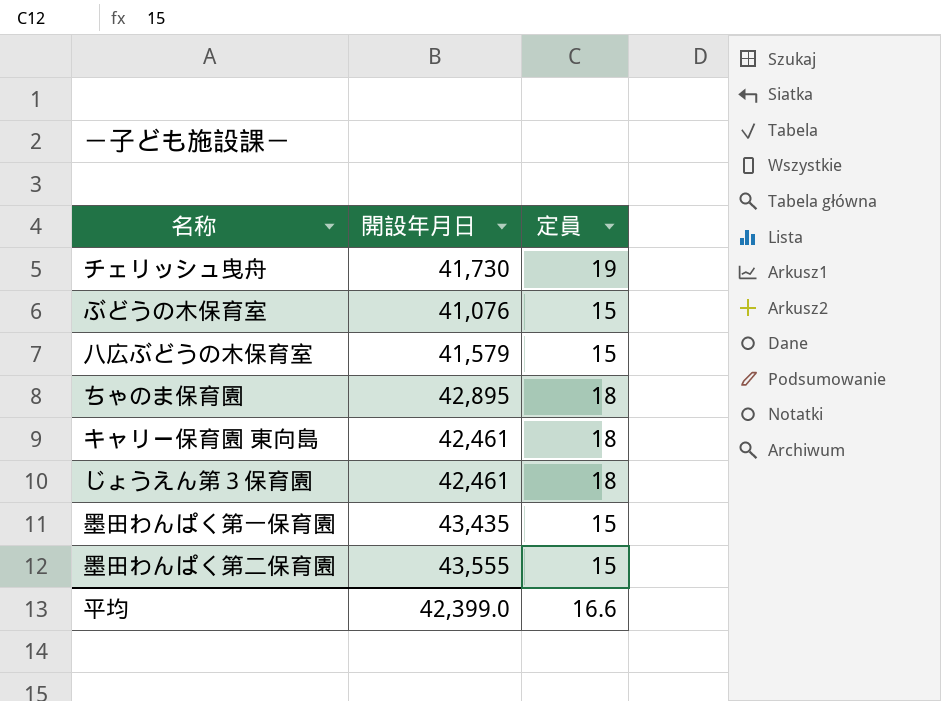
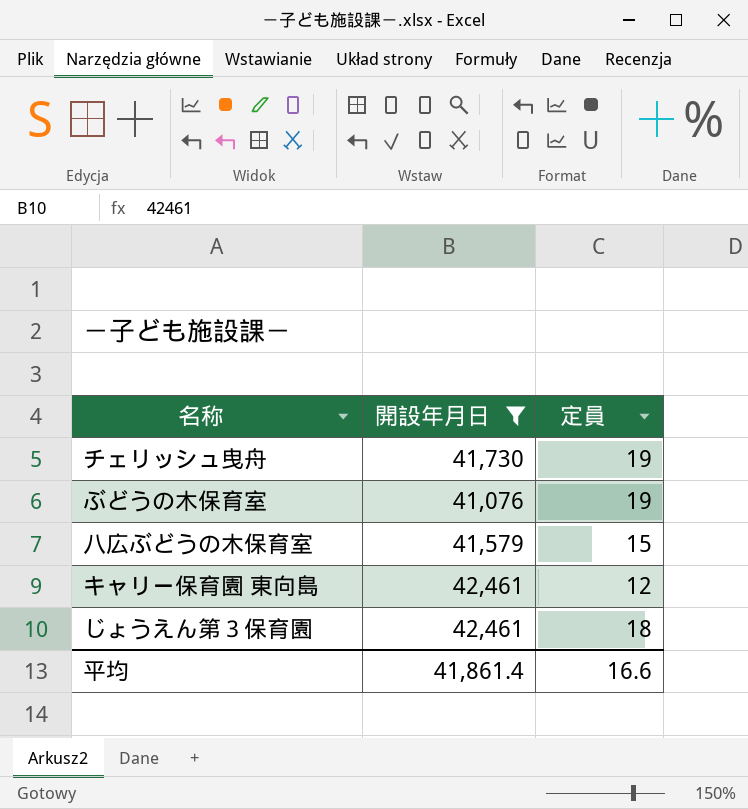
filter: none -> 開設年月日 <= 42,461
ぶどうの木保育室 | 定員: 15 -> 19
キャリー保育園 東向島 | 定員: 18 -> 12
平均 | 開設年月日: 42,399.0 -> 41,861.4

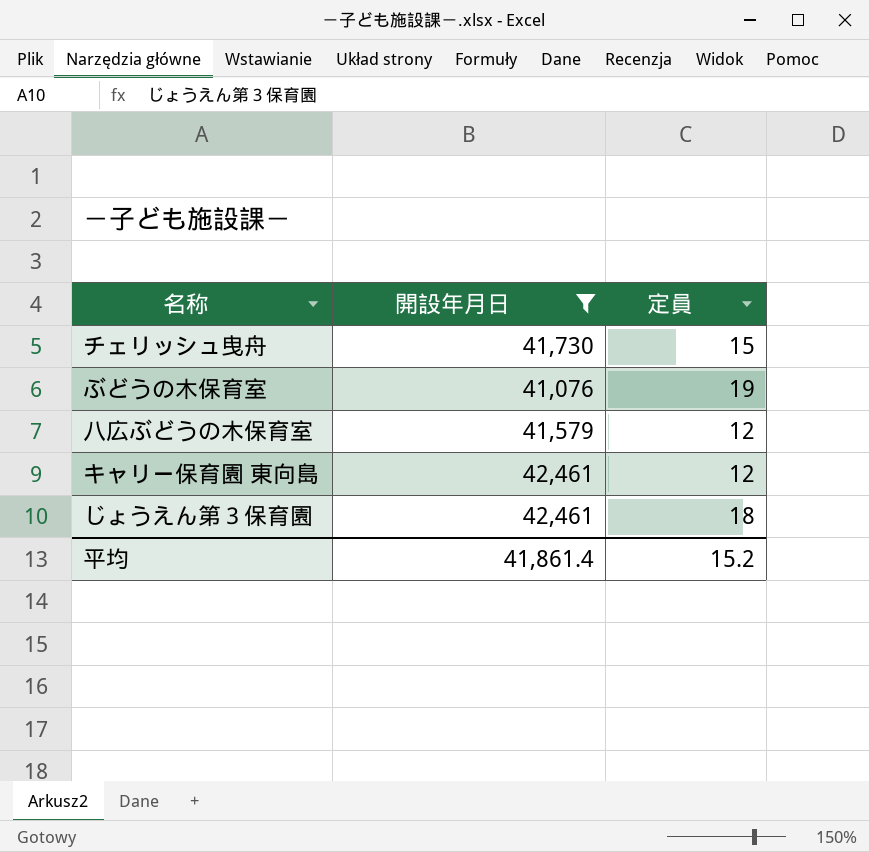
チェリッシュ曳舟 | 定員: 19 -> 15
八広ぶどうの木保育室 | 定員: 15 -> 12
平均 | 定員: 16.6 -> 15.2

